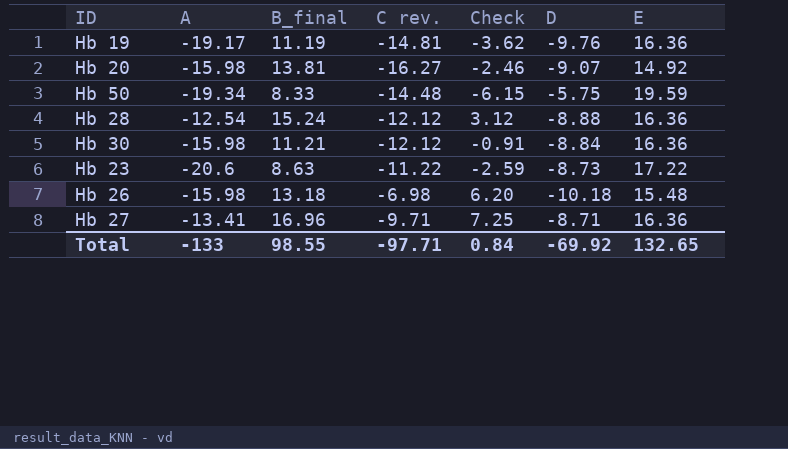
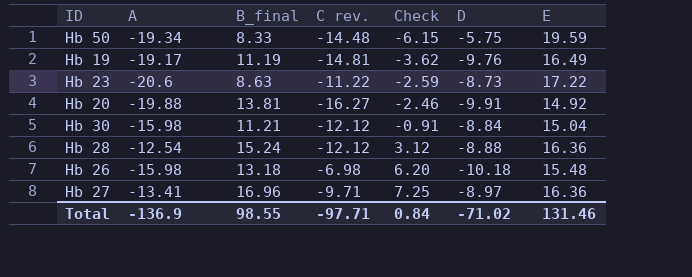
row order: none -> Check ascending
Hb 19 | E: 16.36 -> 16.49
Hb 20 | A: -15.98 -> -19.88
Hb 20 | D: -9.07 -> -9.91
Hb 30 | E: 16.36 -> 15.04
Hb 27 | D: -8.71 -> -8.97
Total | A: -133 -> -136.9
Total | D: -69.92 -> -71.02
Total | E: 132.65 -> 131.46

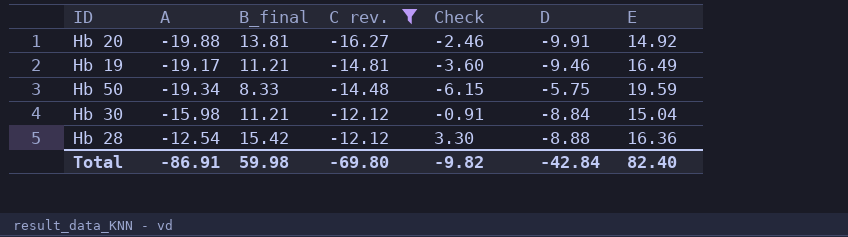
filter: none -> C rev. <= -12.12
row order: Check ascending -> C rev. ascending
Hb 19 | B_final: 11.19 -> 11.21
Hb 19 | Check: -3.62 -> -3.60
Hb 19 | D: -9.76 -> -9.46
Hb 28 | B_final: 15.24 -> 15.42
Hb 28 | Check: 3.12 -> 3.30
Total | A: -136.9 -> -86.91
Total | B_final: 98.55 -> 59.98
Total | C rev.: -97.71 -> -69.80
Total | Check: 0.84 -> -9.82
Total | D: -71.02 -> -42.84
Total | E: 131.46 -> 82.40

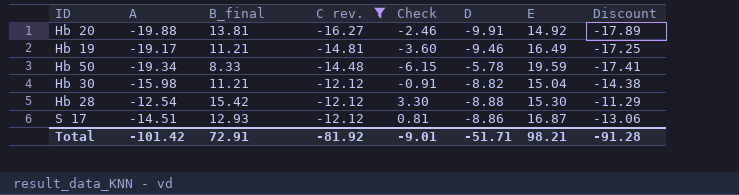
column Discount | formula: none -> [A] * 0.9
Hb 50 | D: -5.75 -> -5.78
Hb 30 | D: -8.84 -> -8.82
Hb 28 | E: 16.36 -> 15.30
row S 17: none -> -14.51 | 12.93 | -12.12 | 0.81 | -8.86 | 16.87 | -13.06
Total | A: -86.91 -> -101.42
Total | B_final: 59.98 -> 72.91
Total | C rev.: -69.80 -> -81.92
Total | Check: -9.82 -> -9.01
Total | D: -42.84 -> -51.71
Total | E: 82.40 -> 98.21

